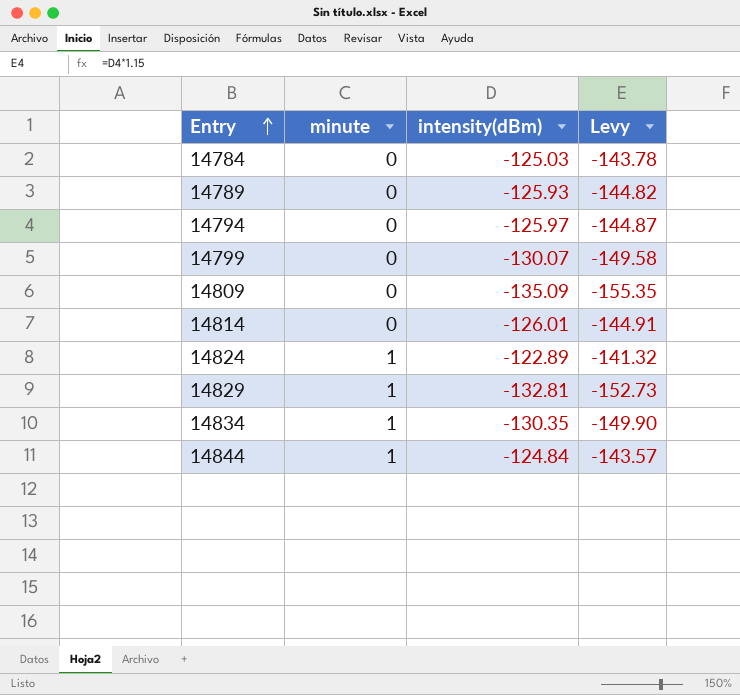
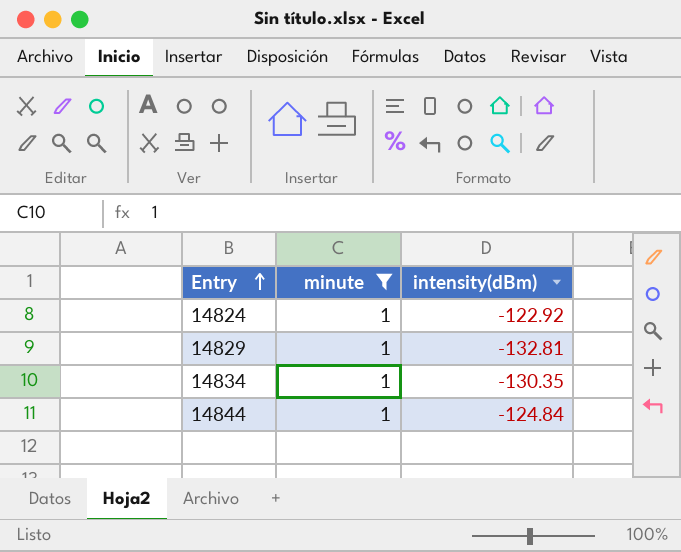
filter: none -> minute = 1
column Levy | formula: [intensity(dBm)] * 1.15 -> none
14824 | intensity(dBm): -122.89 -> -122.92

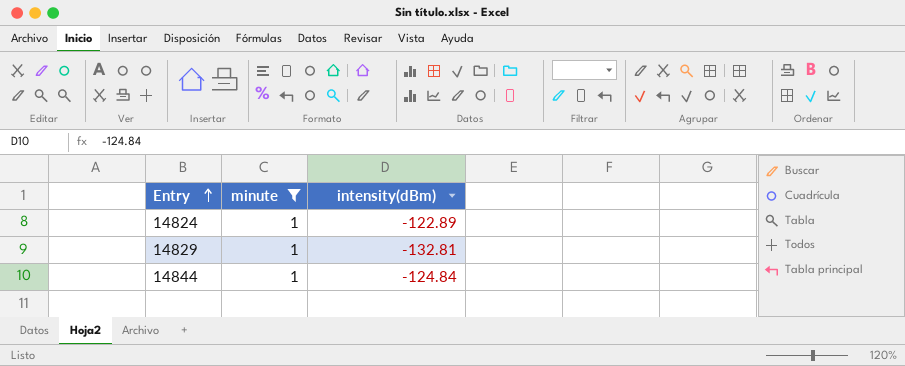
row 14834: 1 | -130.35 -> none
14824 | intensity(dBm): -122.92 -> -122.89

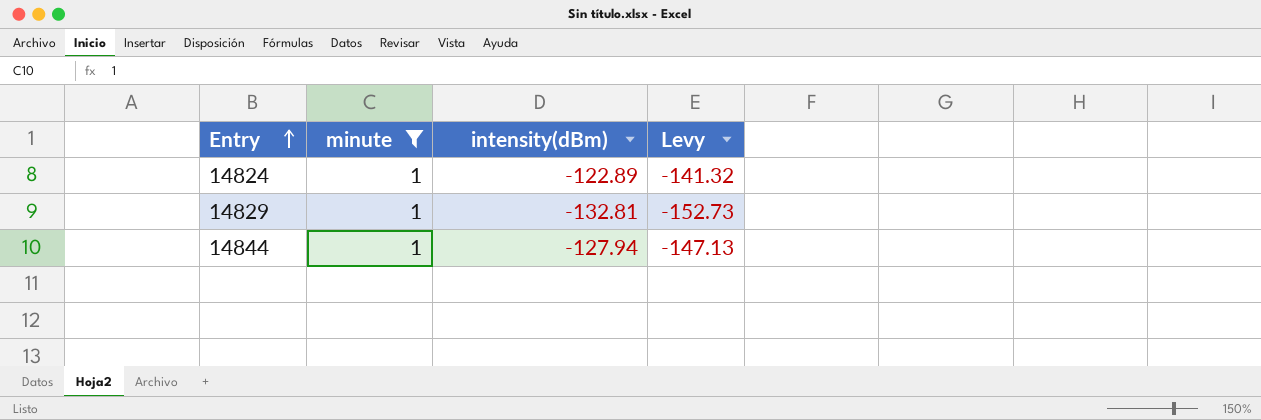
column Levy | formula: none -> [intensity(dBm)] * 1.15
14844 | intensity(dBm): -124.84 -> -127.94

